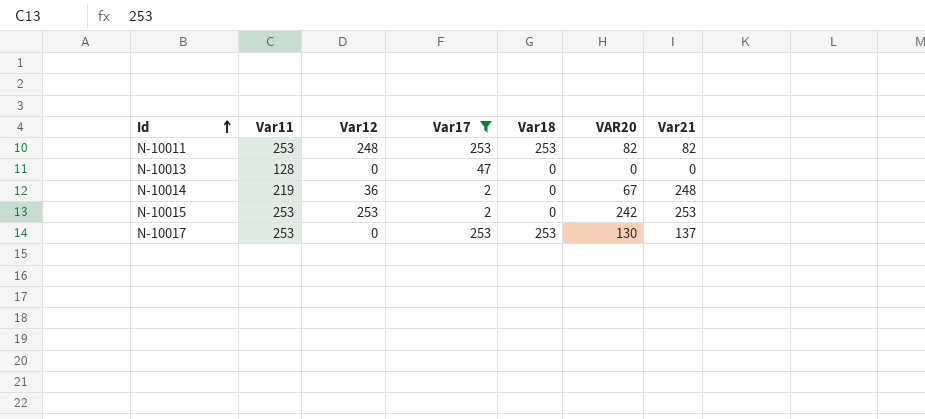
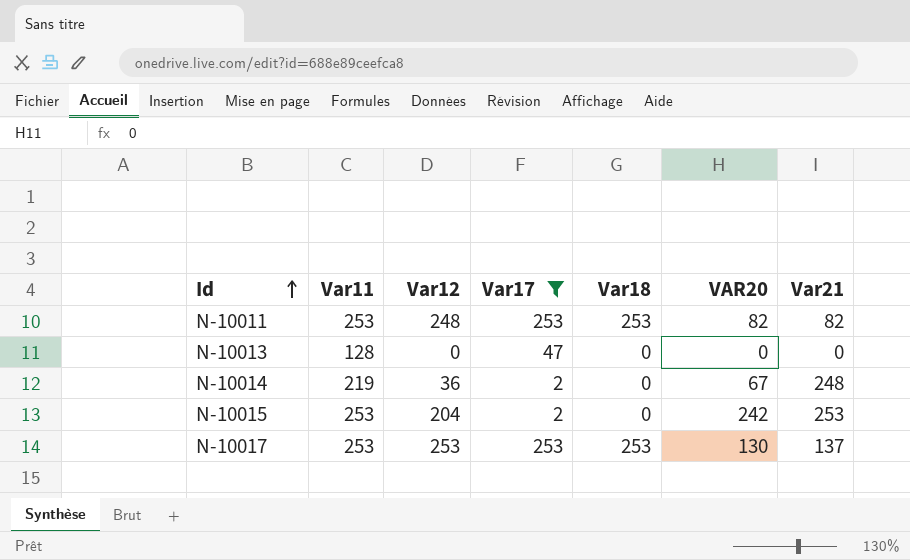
N-10015 | Var12: 253 -> 204
N-10017 | Var12: 0 -> 253

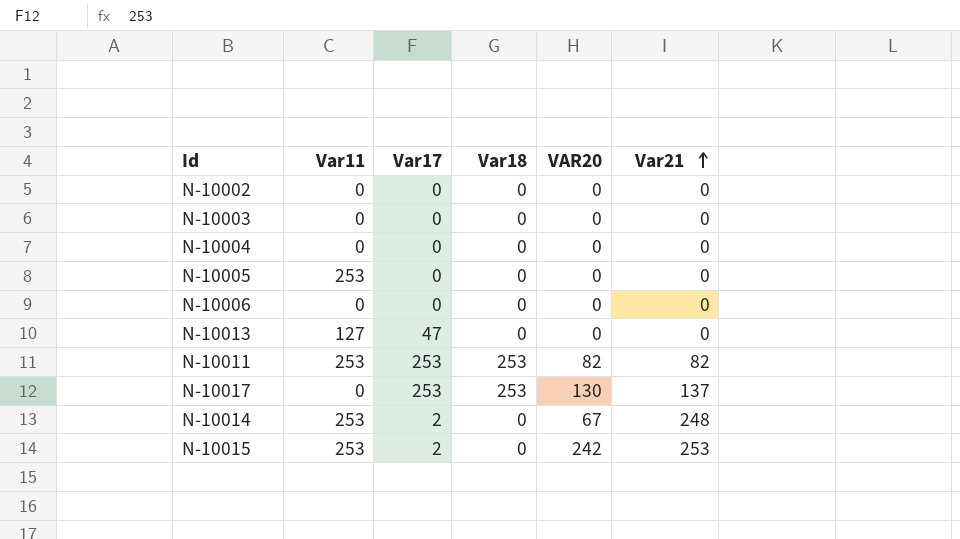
filter: Var17 != 0 -> none
row order: Id ascending -> Var21 ascending
column Var12 | position: 3 -> none
N-10013 | Var11: 128 -> 127
N-10017 | Var11: 253 -> 0
N-10014 | Var11: 219 -> 253

